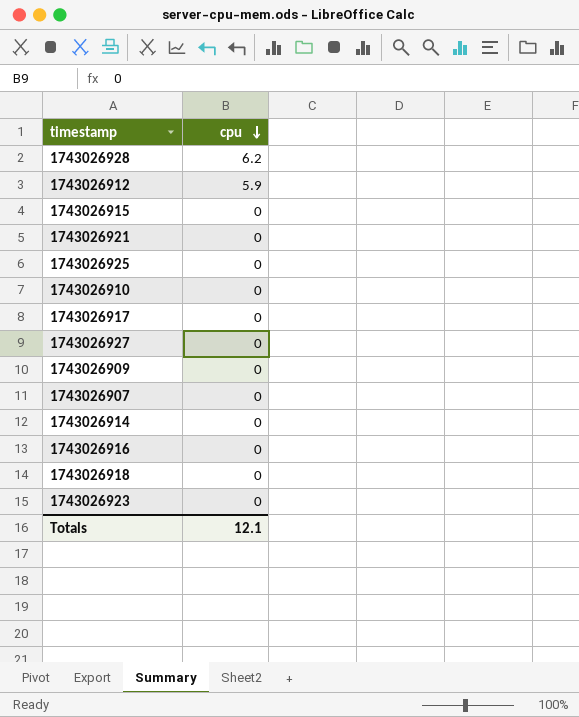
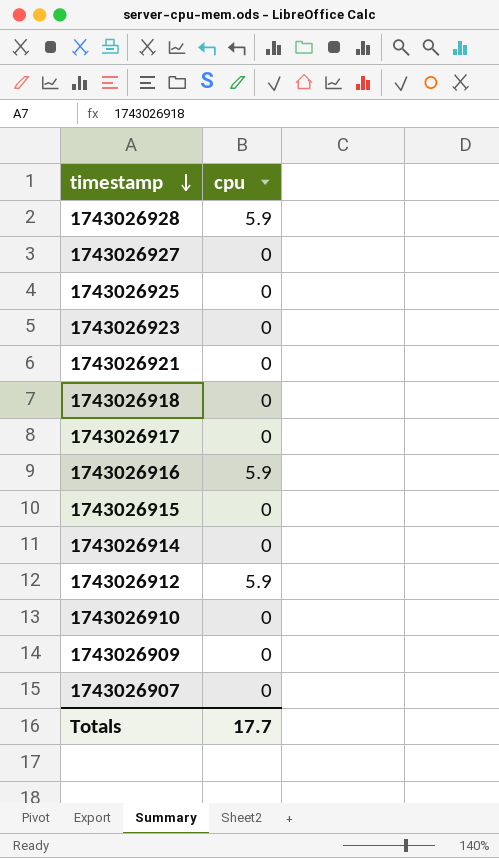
row order: cpu descending -> timestamp descending
1743026928 | cpu: 6.2 -> 5.9
1743026916 | cpu: 0 -> 5.9
Totals | cpu: 12.1 -> 17.7

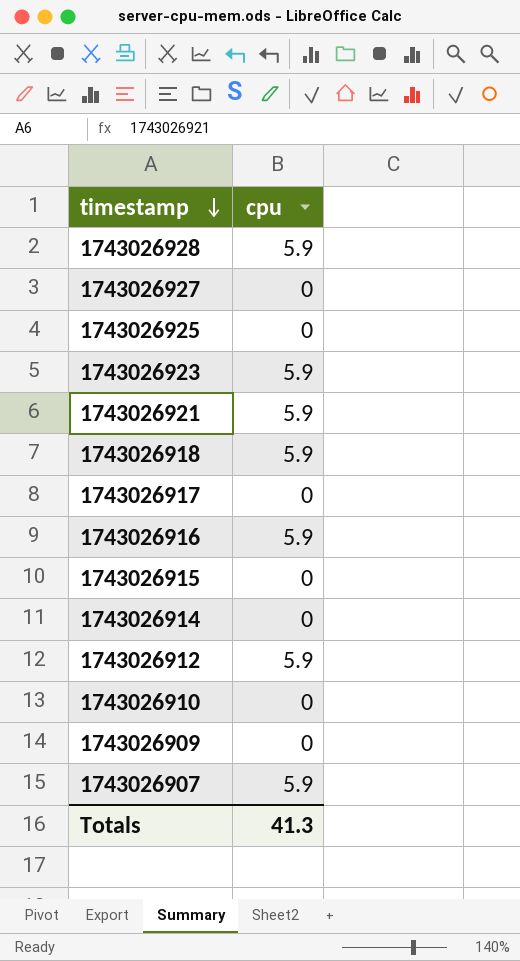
1743026923 | cpu: 0 -> 5.9
1743026921 | cpu: 0 -> 5.9
1743026918 | cpu: 0 -> 5.9
1743026907 | cpu: 0 -> 5.9
Totals | cpu: 17.7 -> 41.3

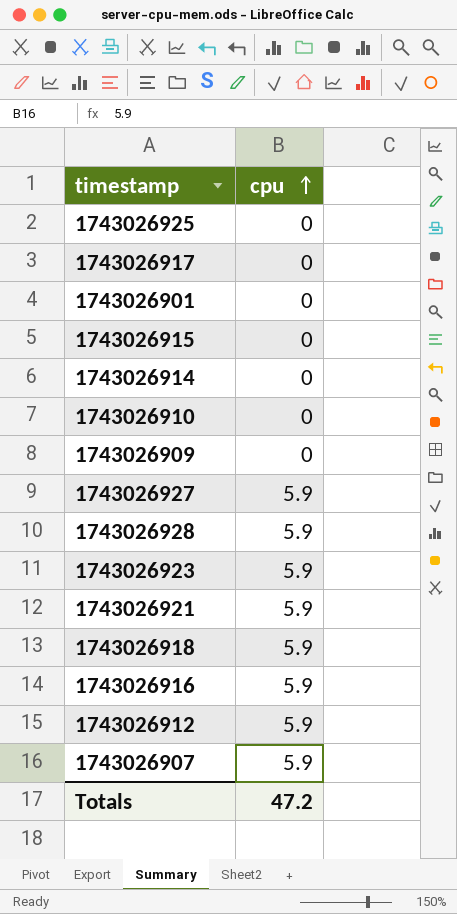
row order: timestamp descending -> cpu ascending
row 1743026901: none -> 0
1743026927 | cpu: 0 -> 5.9
Totals | cpu: 41.3 -> 47.2

